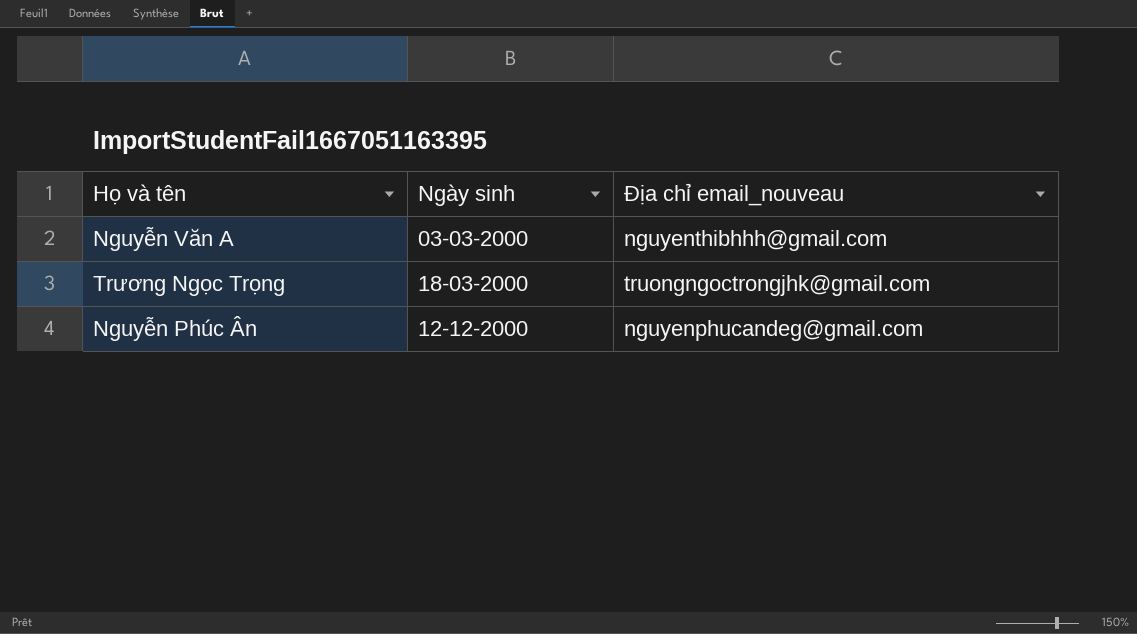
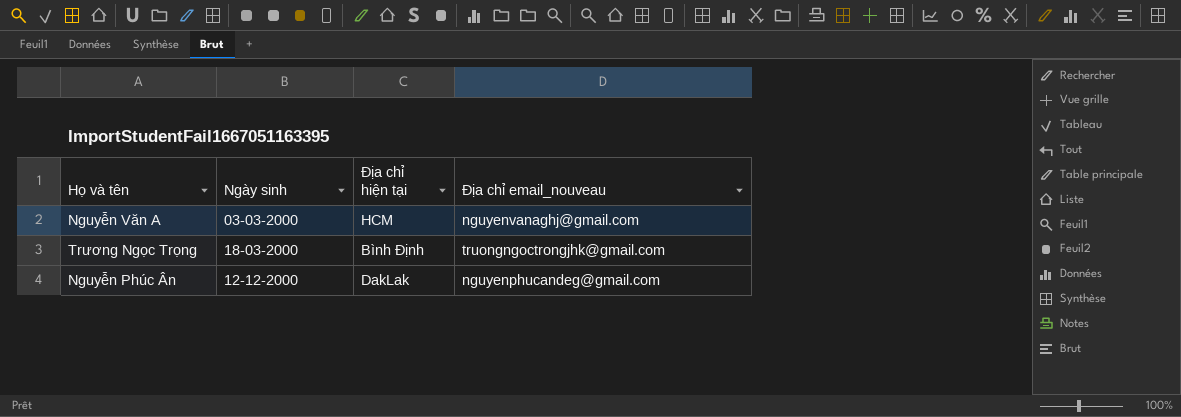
column Địa chỉ hiện tại | position: none -> 3
Nguyễn Văn A | Địa chỉ email_nouveau: nguyenthibhhh@gmail.com -> nguyenvanaghj@gmail.com

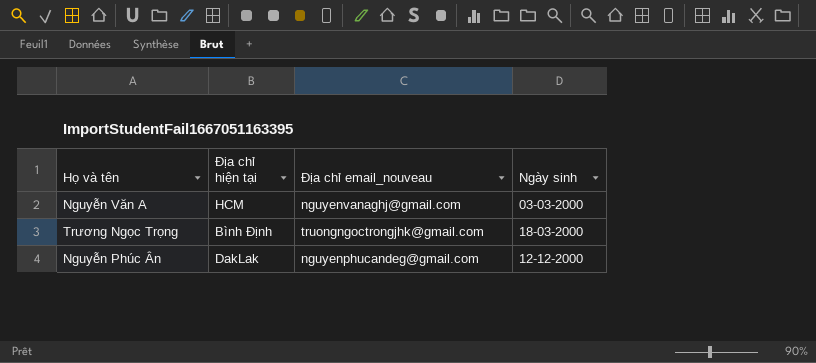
column Ngày sinh | position: 2 -> 4

